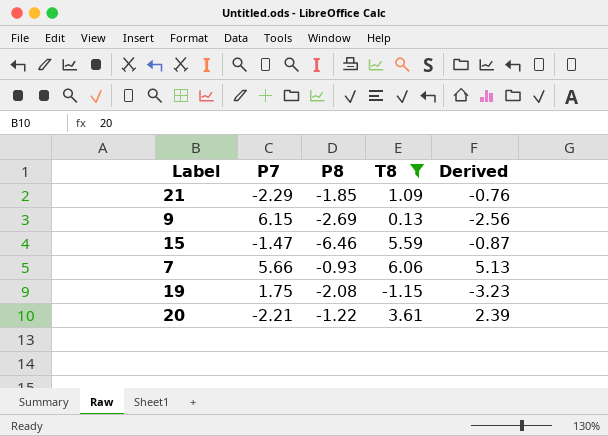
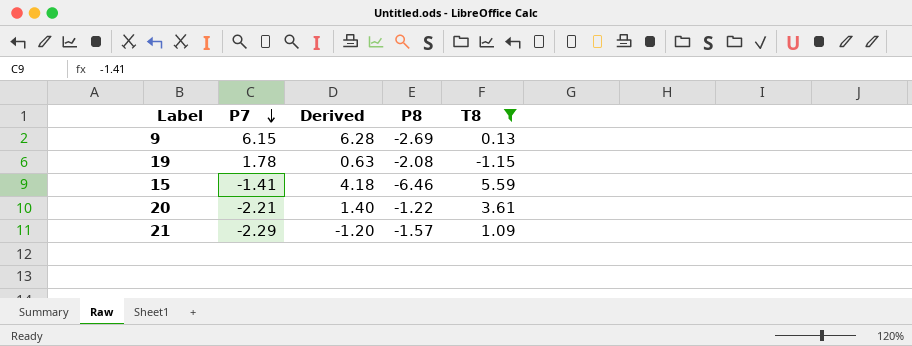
row order: none -> P7 descending
column Derived | formula: [P8] + [T8] -> [P7] + [T8]
column Derived | position: 5 -> 3
row 7: 5.66 | -0.93 | 6.06 | 5.13 -> none
19 | P7: 1.75 -> 1.78
15 | P7: -1.47 -> -1.41
21 | P8: -1.85 -> -1.57

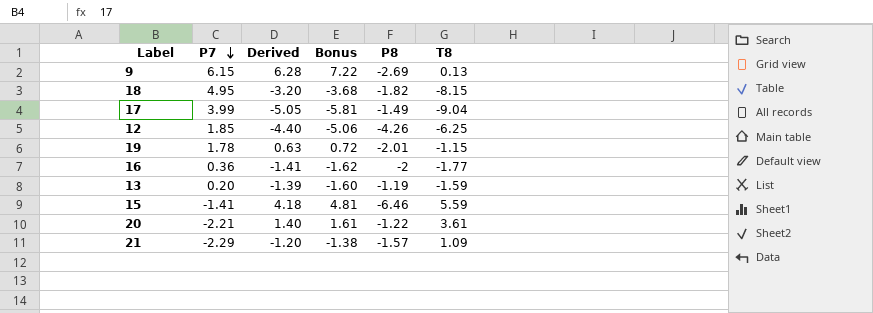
filter: T8 >= -1.15 -> none
column Bonus | formula: none -> [Derived] * 1.15
19 | P8: -2.08 -> -2.01

